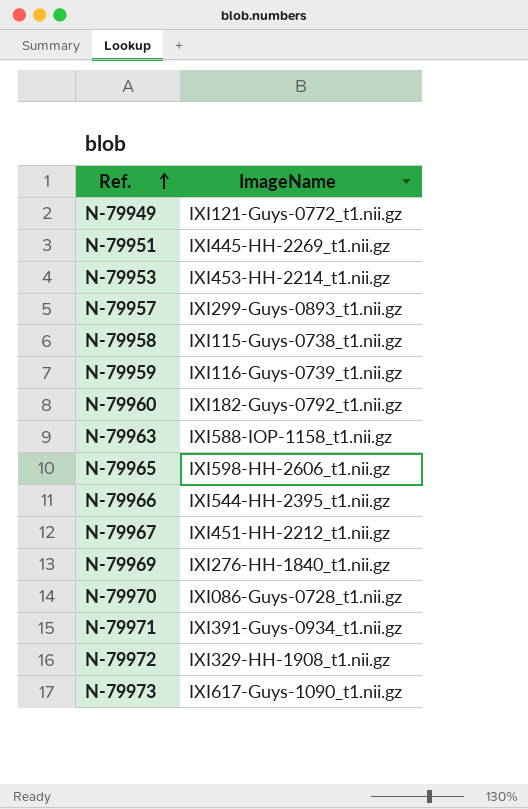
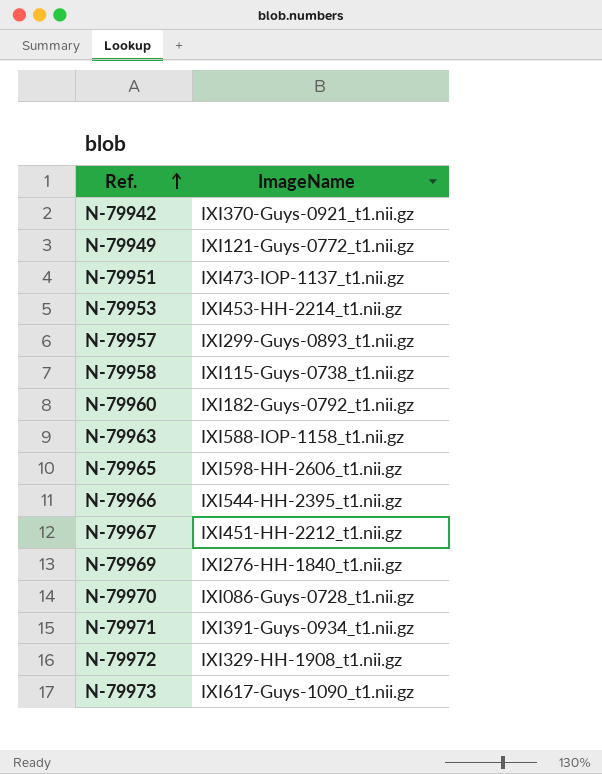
row N-79959: IXI116-Guys-0739_t1.nii.gz -> none
row N-79942: none -> IXI370-Guys-0921_t1.nii.gz
N-79951 | ImageName: IXI445-HH-2269_t1.nii.gz -> IXI473-IOP-1137_t1.nii.gz

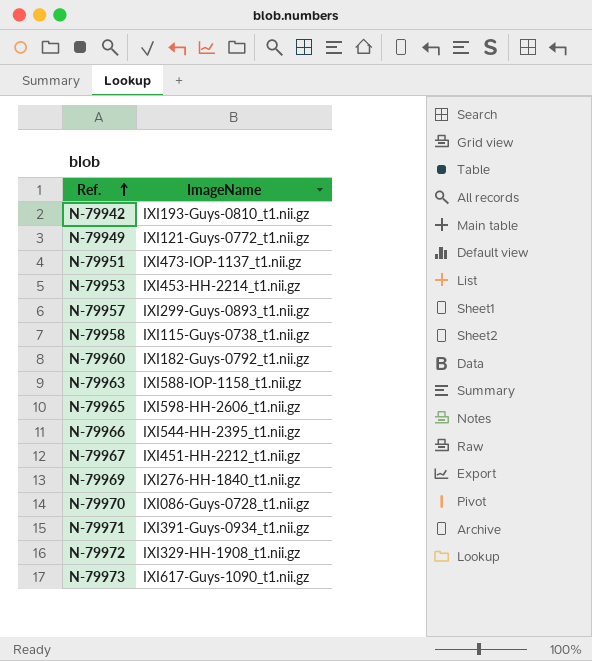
N-79942 | ImageName: IXI370-Guys-0921_t1.nii.gz -> IXI193-Guys-0810_t1.nii.gz

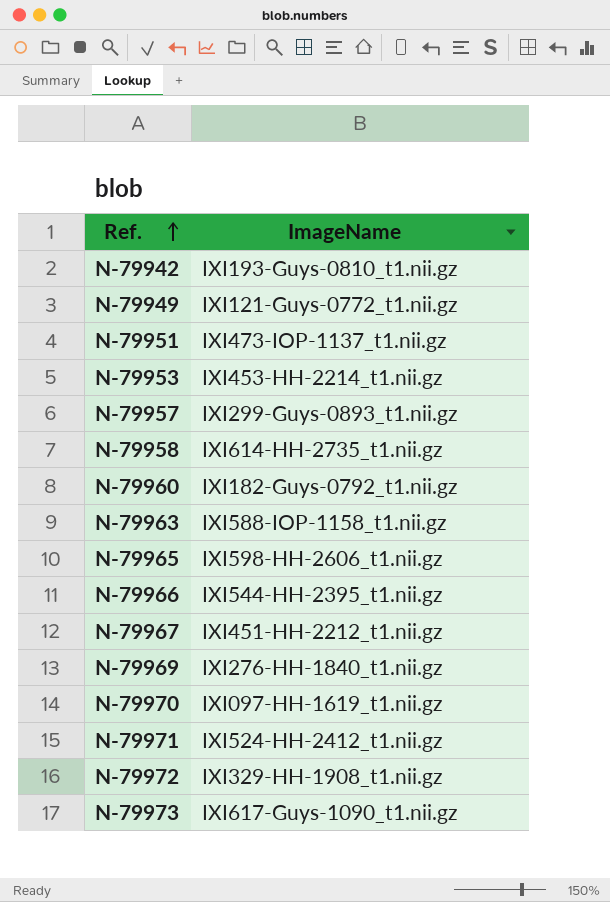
N-79958 | ImageName: IXI115-Guys-0738_t1.nii.gz -> IXI614-HH-2735_t1.nii.gz
N-79970 | ImageName: IXI086-Guys-0728_t1.nii.gz -> IXI097-HH-1619_t1.nii.gz
N-79971 | ImageName: IXI391-Guys-0934_t1.nii.gz -> IXI524-HH-2412_t1.nii.gz

